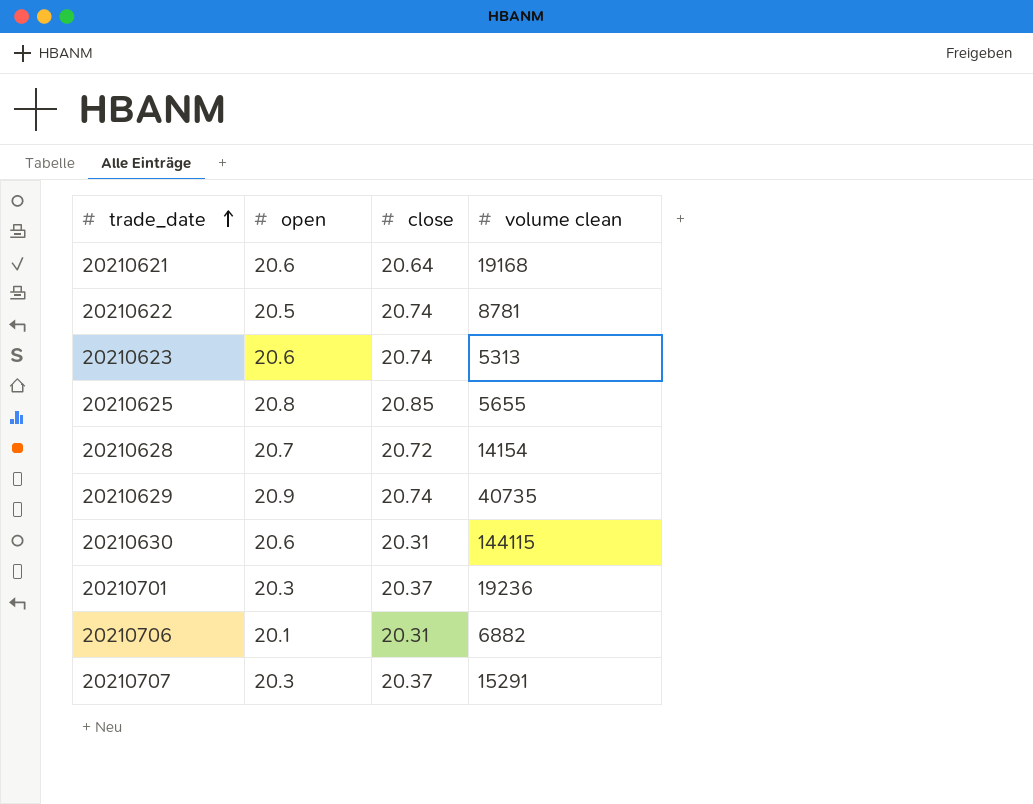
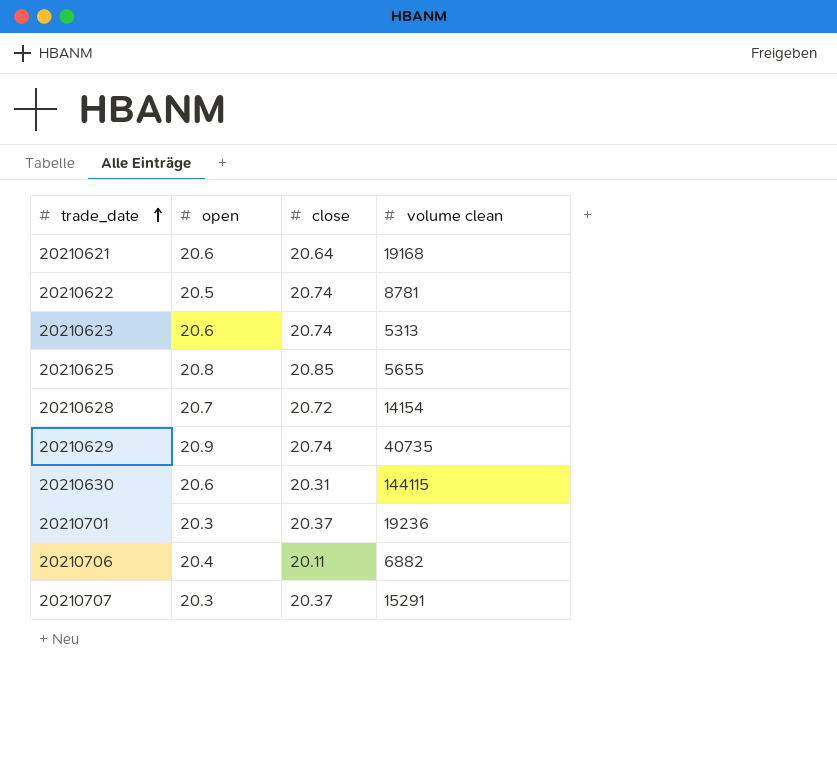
20210706 | open: 20.1 -> 20.4
20210706 | close: 20.31 -> 20.11

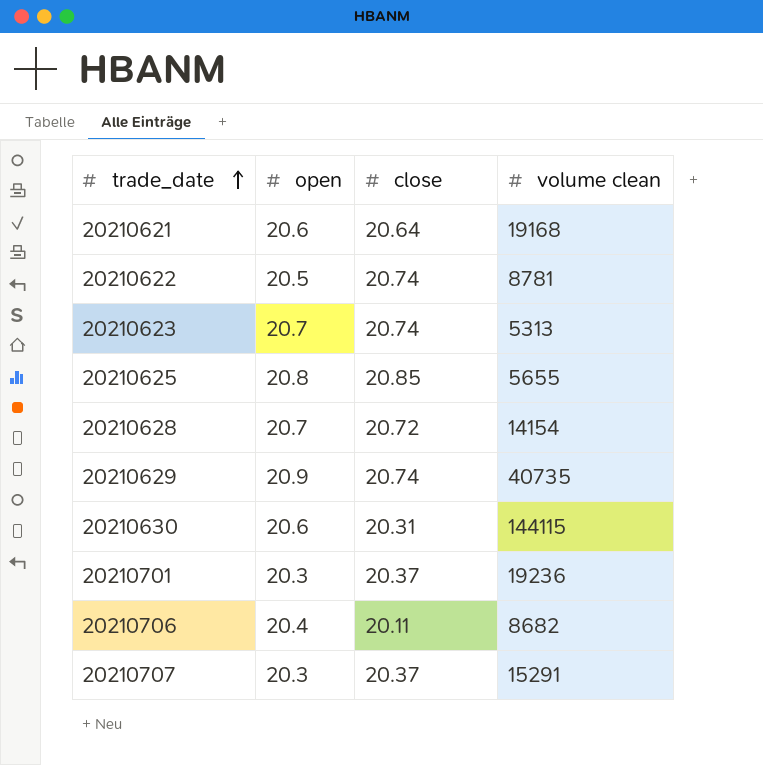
20210623 | open: 20.6 -> 20.7
20210706 | volume clean: 6882 -> 8682

